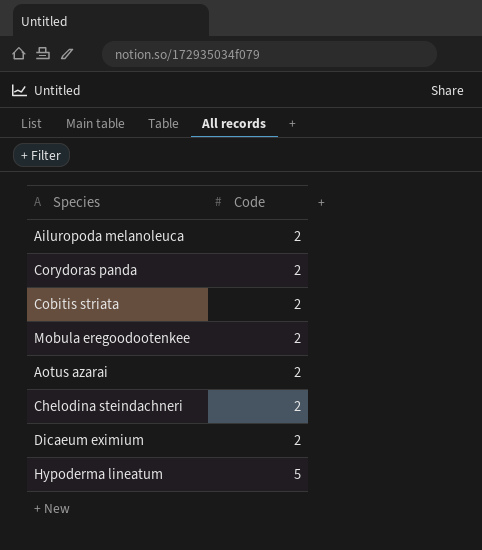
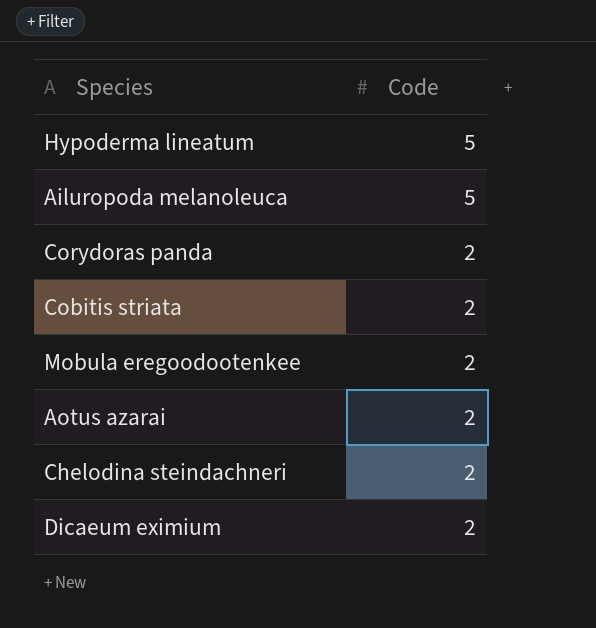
row order: Code ascending -> Code descending
Ailuropoda melanoleuca | Code: 2 -> 5

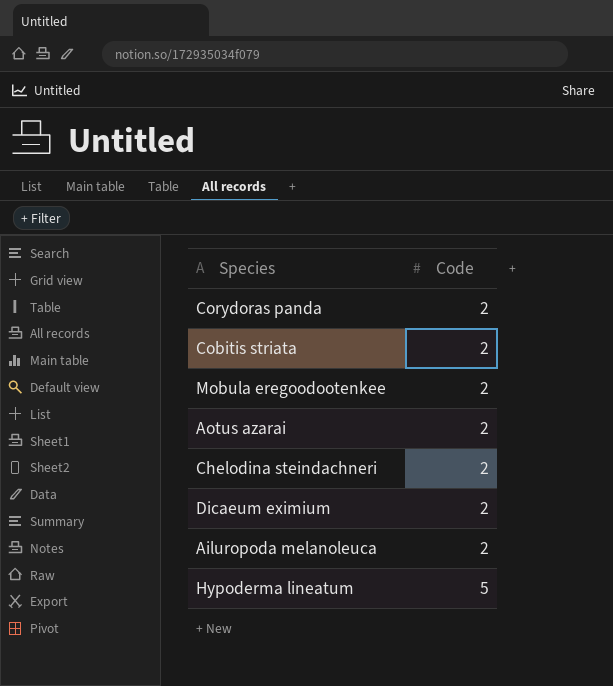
row order: Code descending -> Code ascending
Ailuropoda melanoleuca | Code: 5 -> 2

